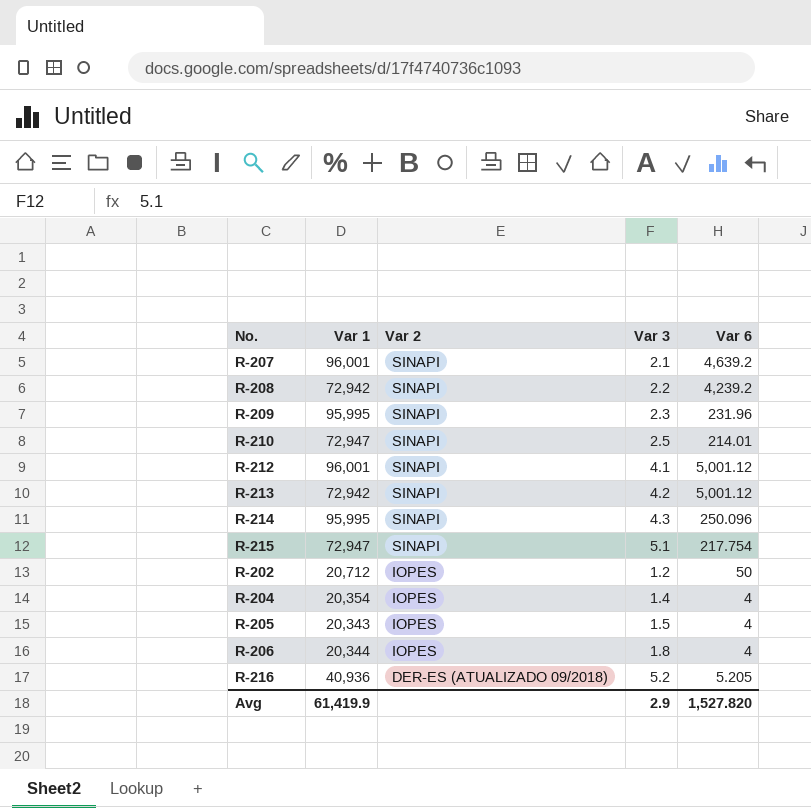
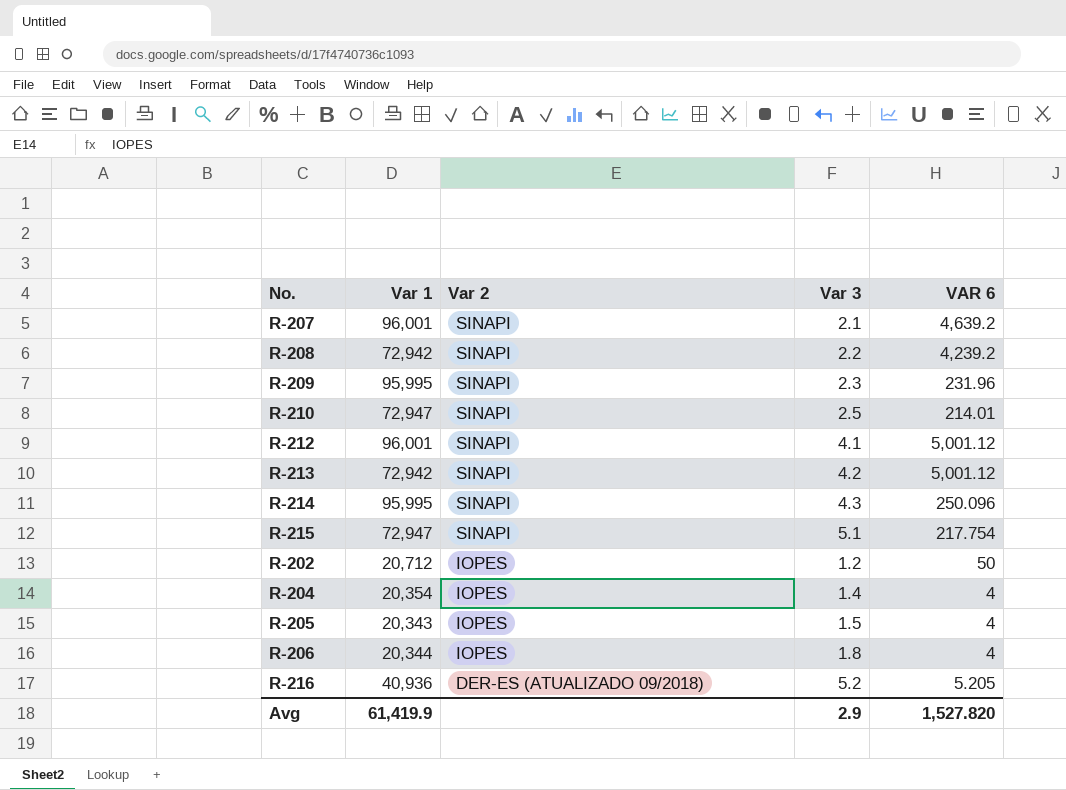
column name: Var 6 -> VAR 6

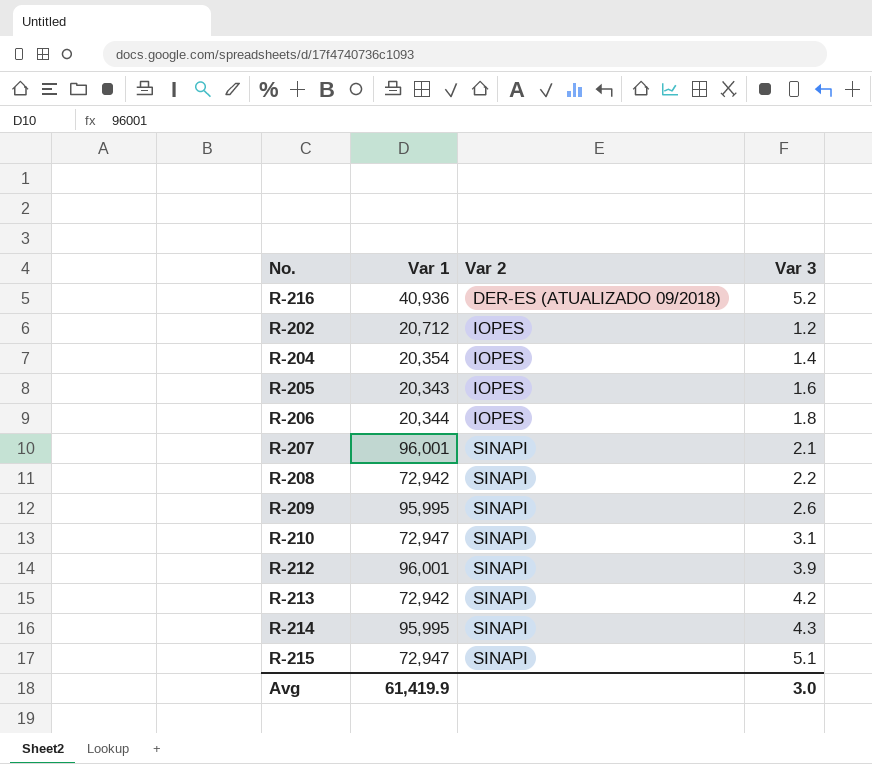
row order: Var 2 descending -> Var 2 ascending
column VAR 6 | position: 5 -> none
R-205 | Var 3: 1.5 -> 1.6
R-209 | Var 3: 2.3 -> 2.6
R-210 | Var 3: 2.5 -> 3.1
R-212 | Var 3: 4.1 -> 3.9
Avg | Var 3: 2.9 -> 3.0

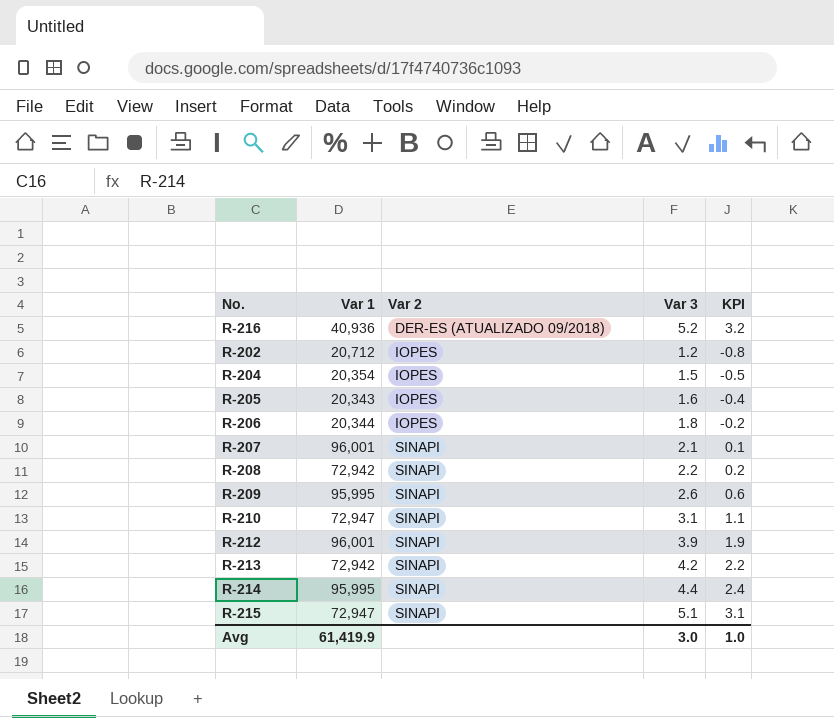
column KPI | formula: none -> [Var 3] - 2
R-204 | Var 3: 1.4 -> 1.5
R-214 | Var 3: 4.3 -> 4.4

